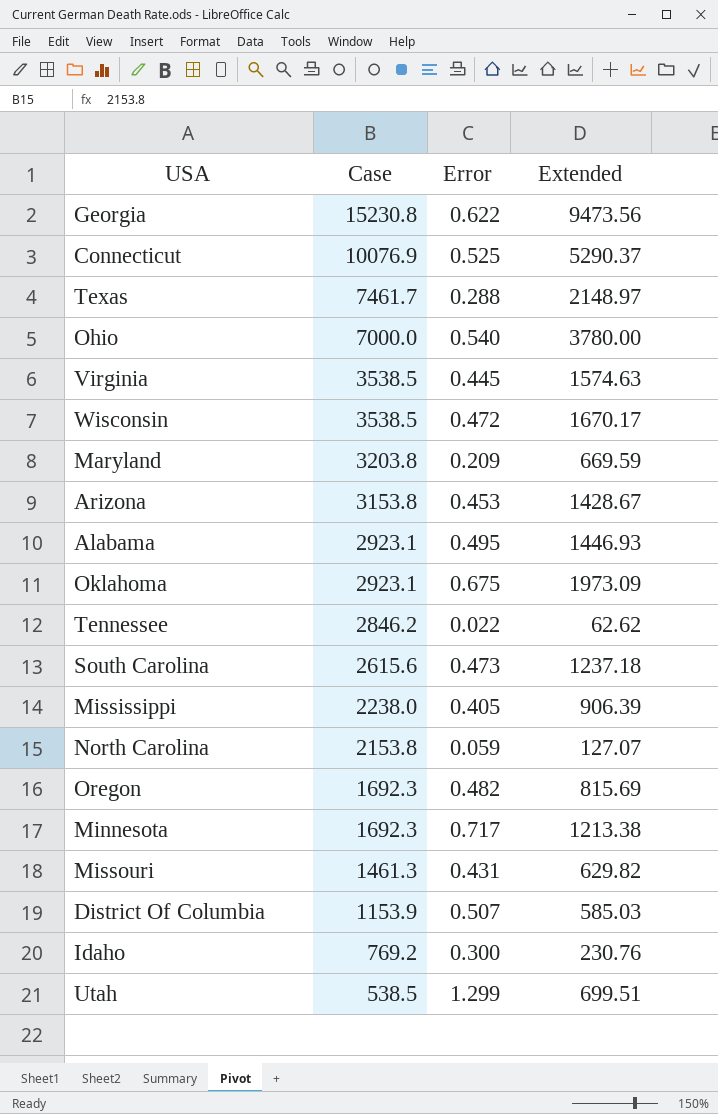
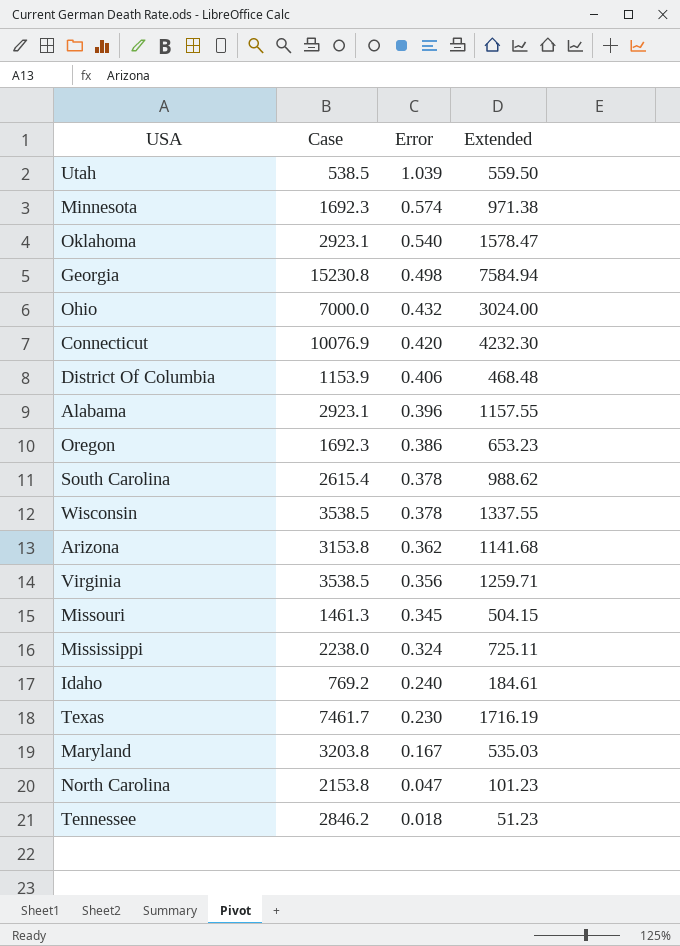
row order: Case descending -> Error descending
Utah | Error: 1.299 -> 1.039
Utah | Extended: 699.51 -> 559.50
Minnesota | Error: 0.717 -> 0.574
Minnesota | Extended: 1213.38 -> 971.38
Oklahoma | Error: 0.675 -> 0.540
Oklahoma | Extended: 1973.09 -> 1578.47
Georgia | Error: 0.622 -> 0.498
Georgia | Extended: 9473.56 -> 7584.94
Ohio | Error: 0.540 -> 0.432
Ohio | Extended: 3780.00 -> 3024.00
Connecticut | Error: 0.525 -> 0.420
Connecticut | Extended: 5290.37 -> 4232.30
District Of Columbia | Error: 0.507 -> 0.406
District Of Columbia | Extended: 585.03 -> 468.48
Alabama | Error: 0.495 -> 0.396
Alabama | Extended: 1446.93 -> 1157.55
Oregon | Error: 0.482 -> 0.386
Oregon | Extended: 815.69 -> 653.23
South Carolina | Case: 2615.6 -> 2615.4
South Carolina | Error: 0.473 -> 0.378
South Carolina | Extended: 1237.18 -> 988.62
Wisconsin | Error: 0.472 -> 0.378
Wisconsin | Extended: 1670.17 -> 1337.55
Arizona | Error: 0.453 -> 0.362
Arizona | Extended: 1428.67 -> 1141.68
Virginia | Error: 0.445 -> 0.356
Virginia | Extended: 1574.63 -> 1259.71
Missouri | Error: 0.431 -> 0.345
Missouri | Extended: 629.82 -> 504.15
Mississippi | Error: 0.405 -> 0.324
Mississippi | Extended: 906.39 -> 725.11
Idaho | Error: 0.300 -> 0.240
Idaho | Extended: 230.76 -> 184.61
Texas | Error: 0.288 -> 0.230
Texas | Extended: 2148.97 -> 1716.19
Maryland | Error: 0.209 -> 0.167
Maryland | Extended: 669.59 -> 535.03
North Carolina | Error: 0.059 -> 0.047
North Carolina | Extended: 127.07 -> 101.23
Tennessee | Error: 0.022 -> 0.018
Tennessee | Extended: 62.62 -> 51.23

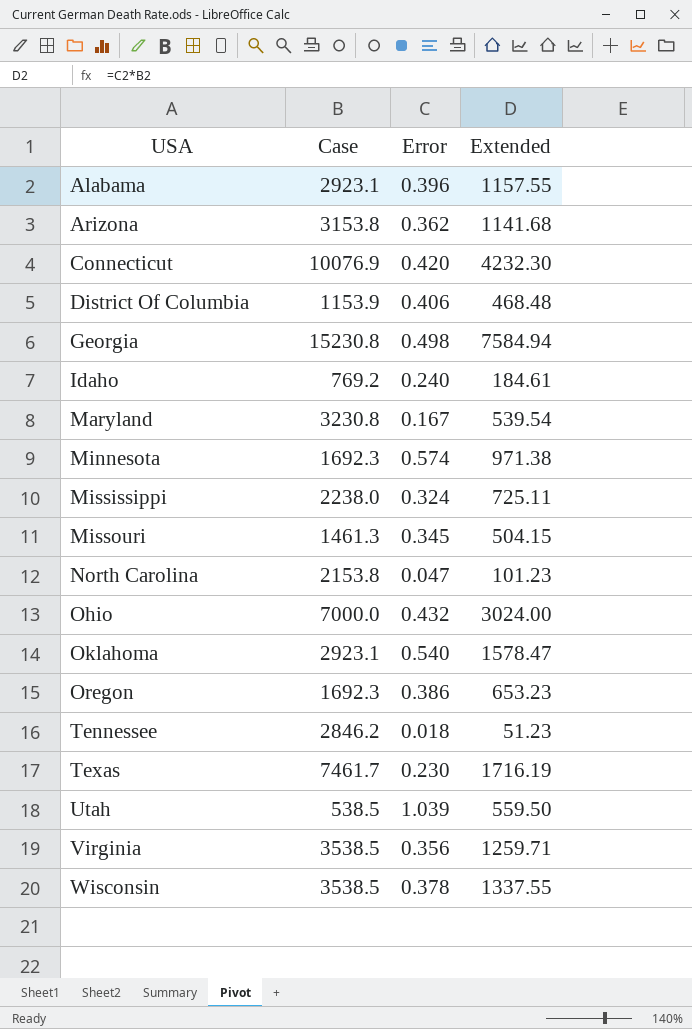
row order: Error descending -> USA ascending
row South Carolina: 2615.4 | 0.378 | 988.62 -> none
Maryland | Case: 3203.8 -> 3230.8
Maryland | Extended: 535.03 -> 539.54

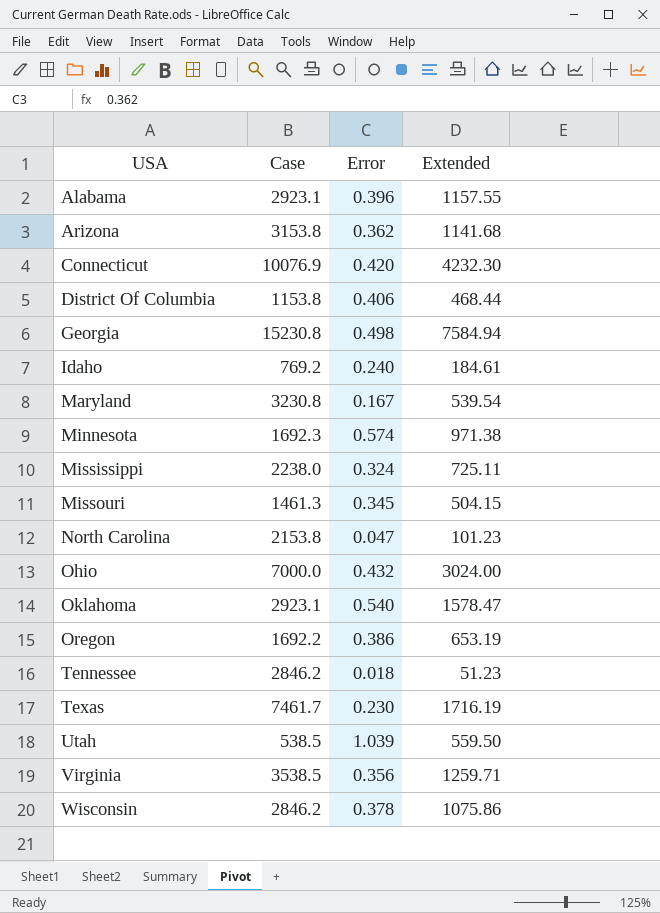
District Of Columbia | Case: 1153.9 -> 1153.8
District Of Columbia | Extended: 468.48 -> 468.44
Oregon | Case: 1692.3 -> 1692.2
Oregon | Extended: 653.23 -> 653.19
Wisconsin | Case: 3538.5 -> 2846.2
Wisconsin | Extended: 1337.55 -> 1075.86

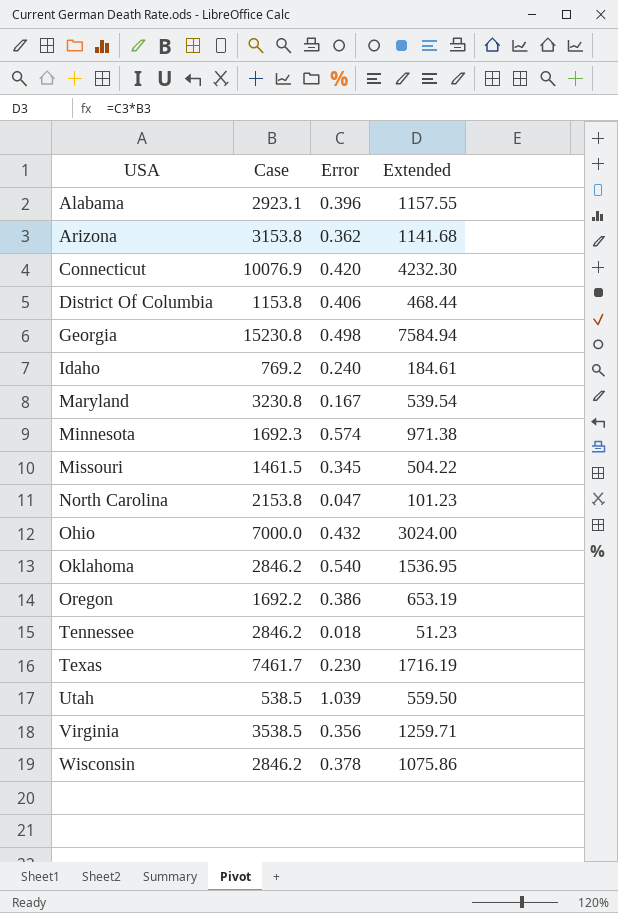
row Mississippi: 2238.0 | 0.324 | 725.11 -> none
Missouri | Case: 1461.3 -> 1461.5
Missouri | Extended: 504.15 -> 504.22
Oklahoma | Case: 2923.1 -> 2846.2
Oklahoma | Extended: 1578.47 -> 1536.95

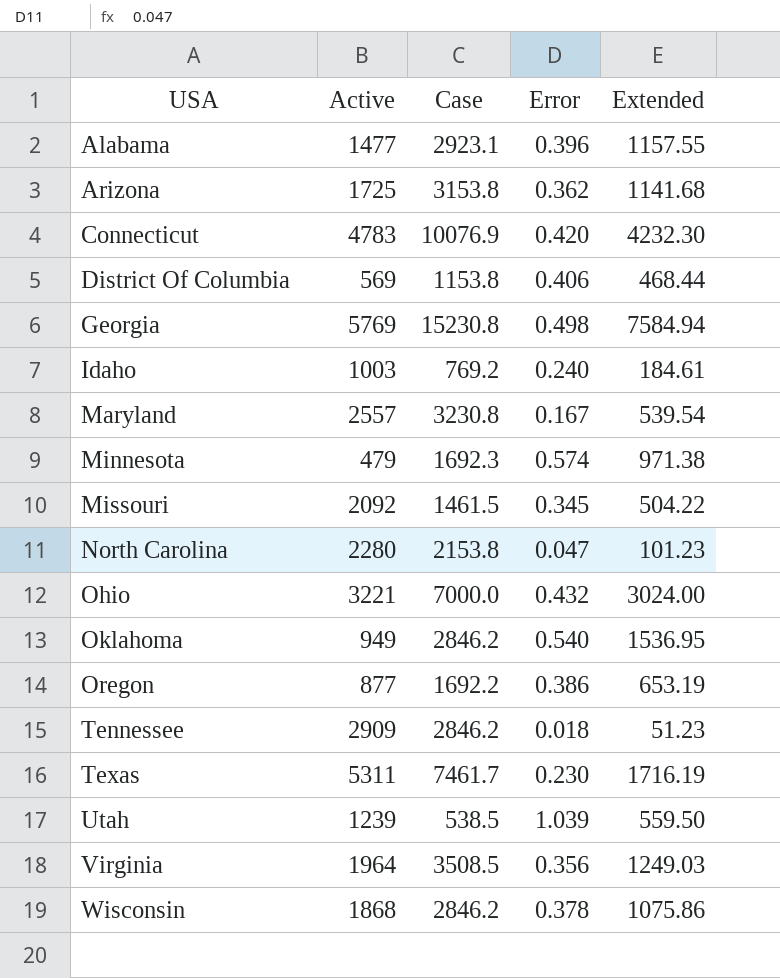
column Active | position: none -> 2
Virginia | Case: 3538.5 -> 3508.5
Virginia | Extended: 1259.71 -> 1249.03

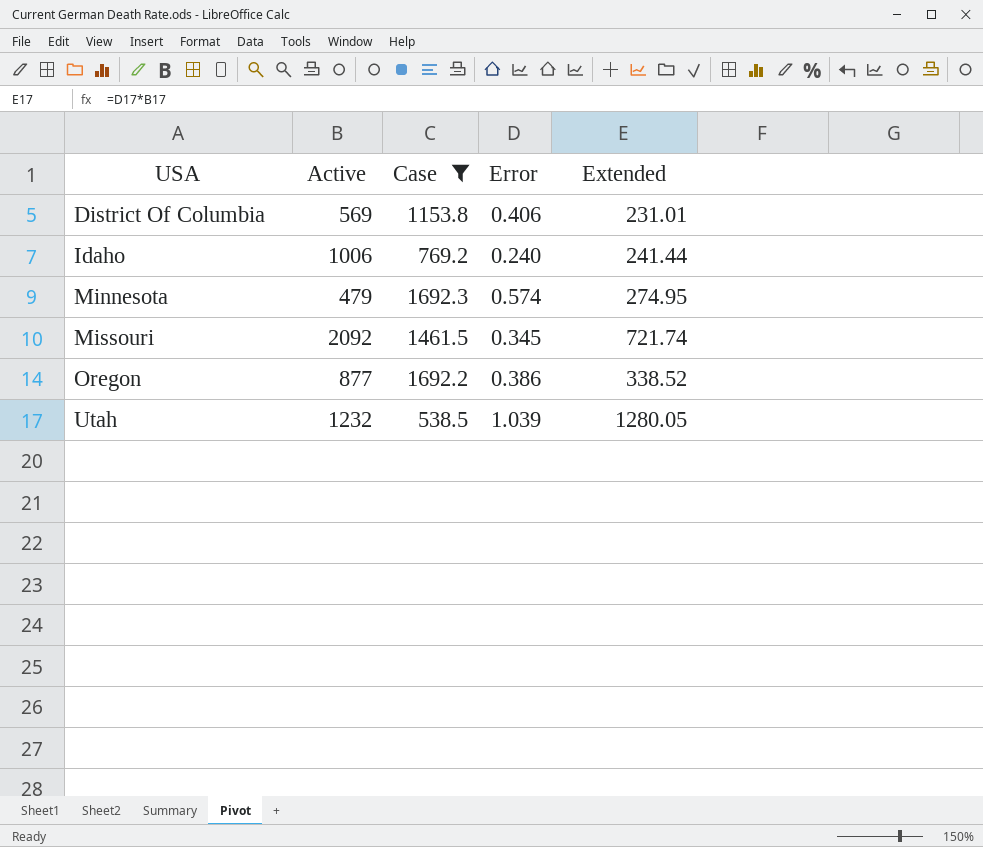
filter: none -> Case <= 1692.3
column Extended | formula: [Case] * [Error] -> [Active] * [Error]
Idaho | Active: 1003 -> 1006
Utah | Active: 1239 -> 1232

